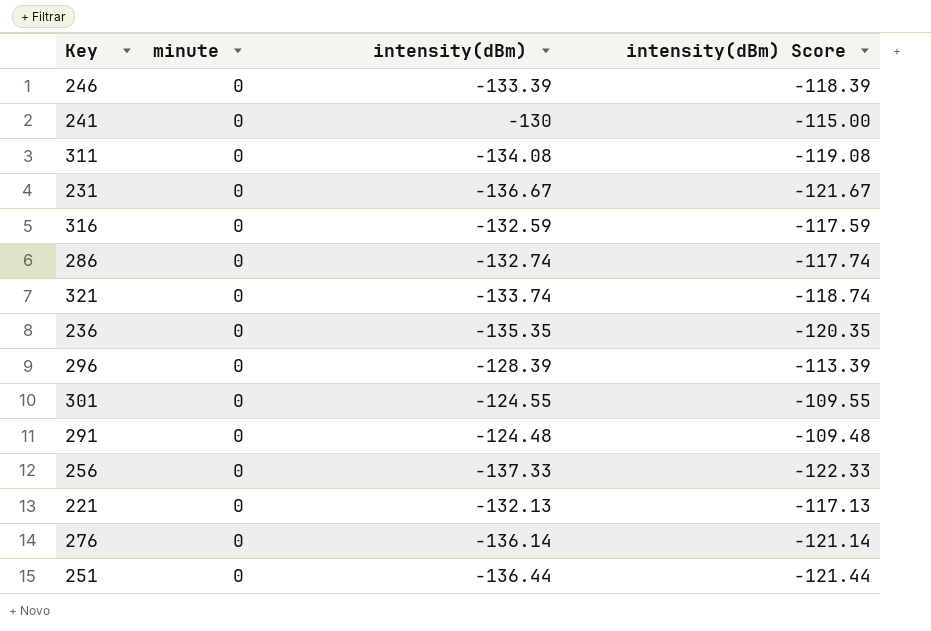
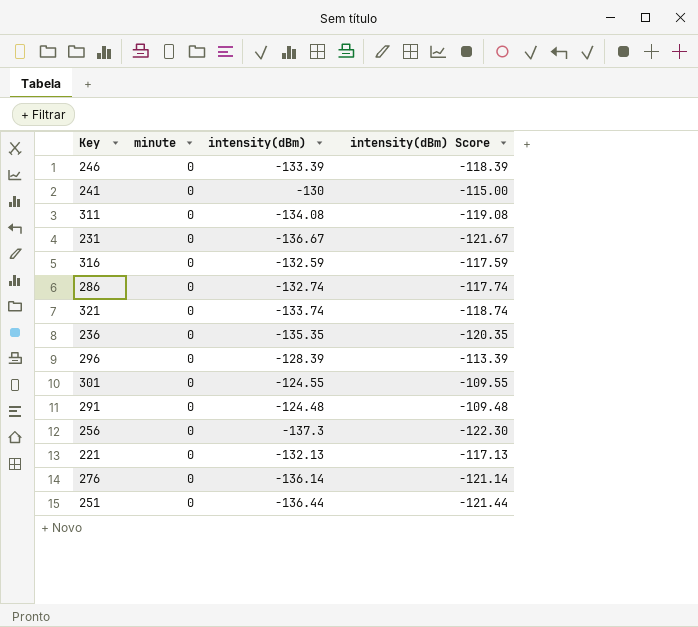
256 | intensity(dBm): -137.33 -> -137.3
256 | intensity(dBm) Score: -122.33 -> -122.30

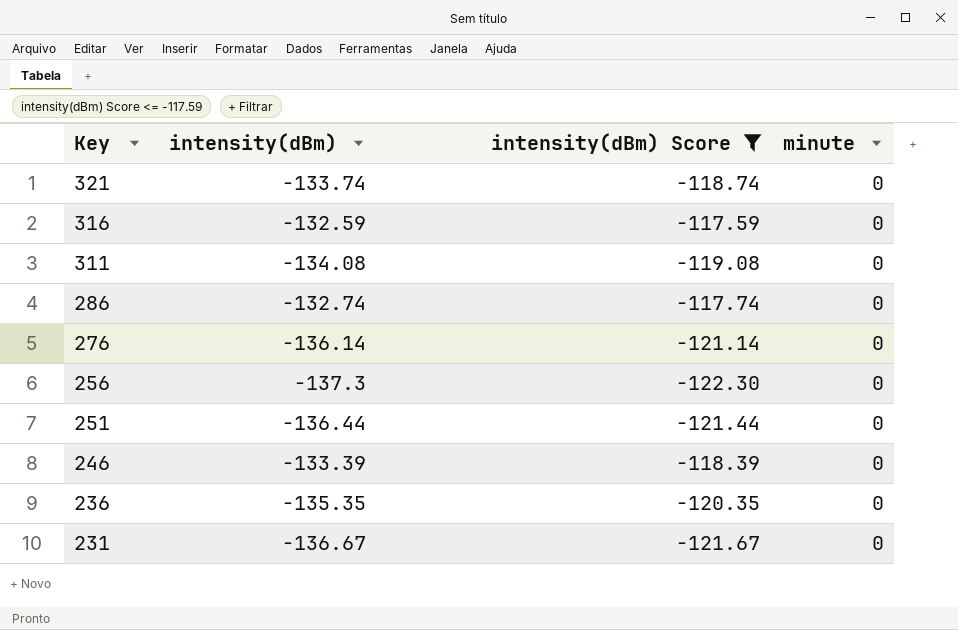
filter: none -> intensity(dBm) Score <= -117.59
row order: none -> Key descending
column minute | position: 2 -> 4

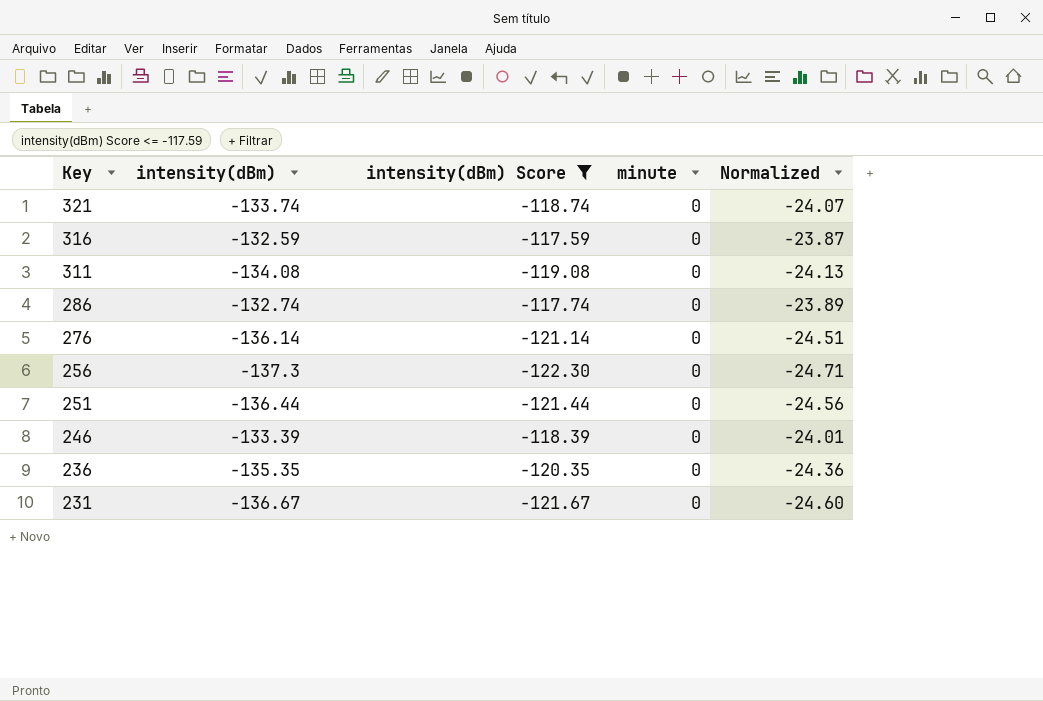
column Normalized | formula: none -> [intensity(dBm)] * 0.18

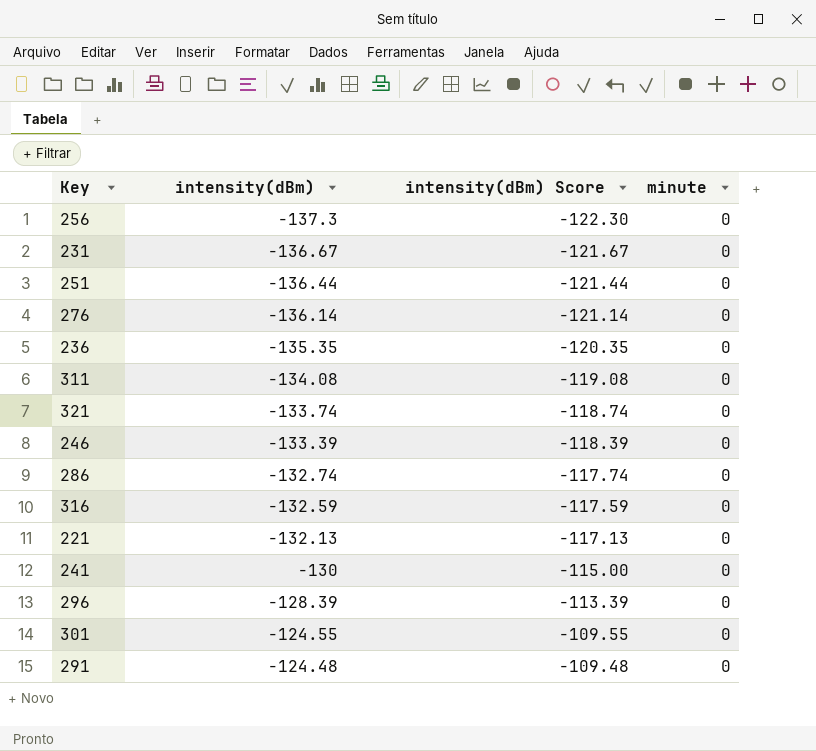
filter: intensity(dBm) Score <= -117.59 -> none
row order: Key descending -> intensity(dBm) ascending
column Normalized | formula: [intensity(dBm)] * 0.18 -> none

